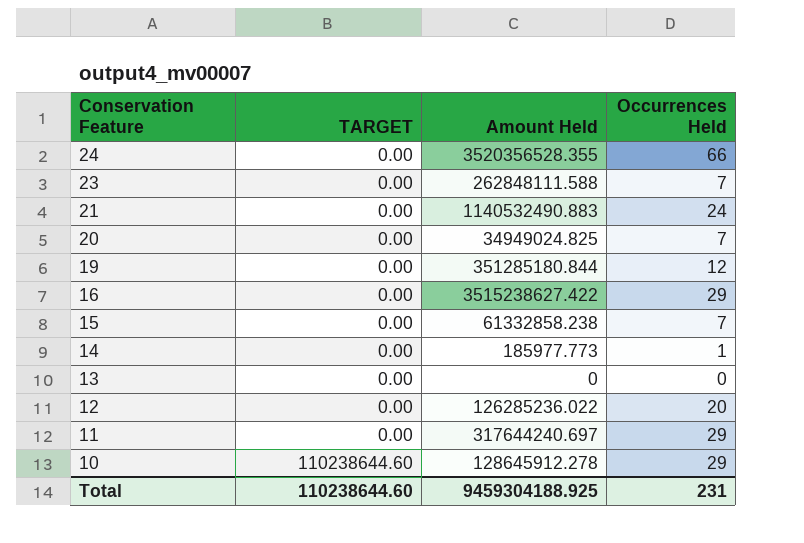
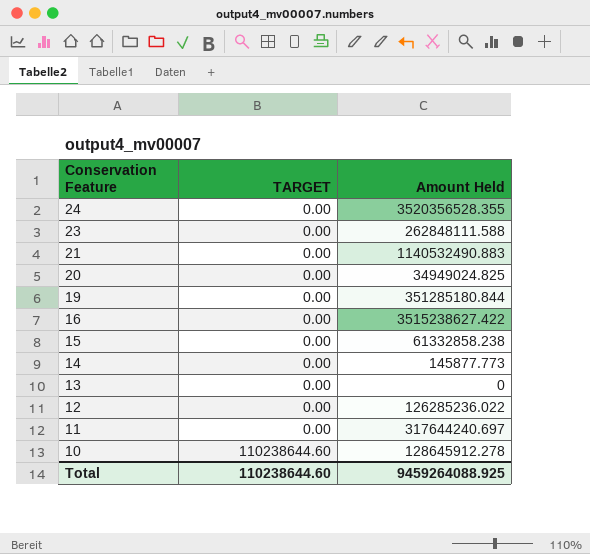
column Occurrences Held | position: 4 -> none
14 | Amount Held: 185977.773 -> 145877.773
Total | Amount Held: 9459304188.925 -> 9459264088.925

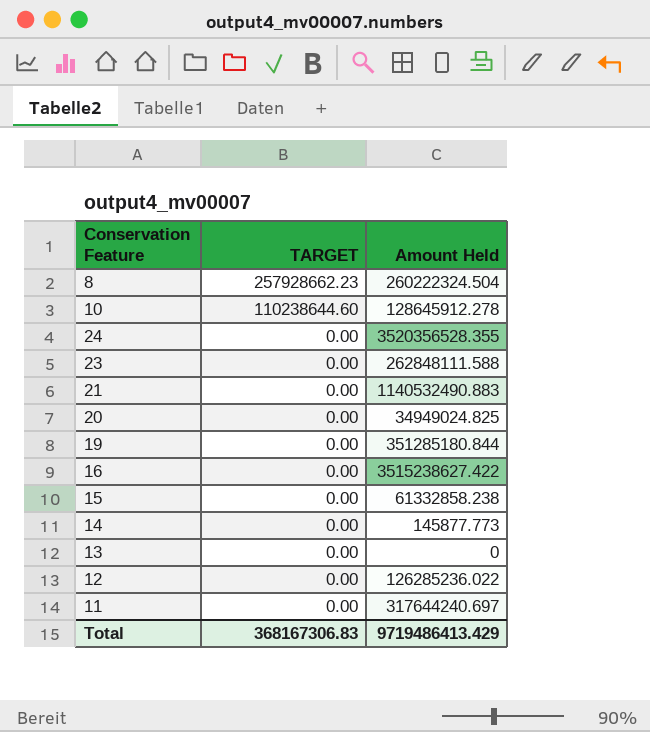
row order: Conservation Feature descending -> TARGET descending
row 8: none -> 257928662.23 | 260222324.504
Total | TARGET: 110238644.60 -> 368167306.83
Total | Amount Held: 9459264088.925 -> 9719486413.429

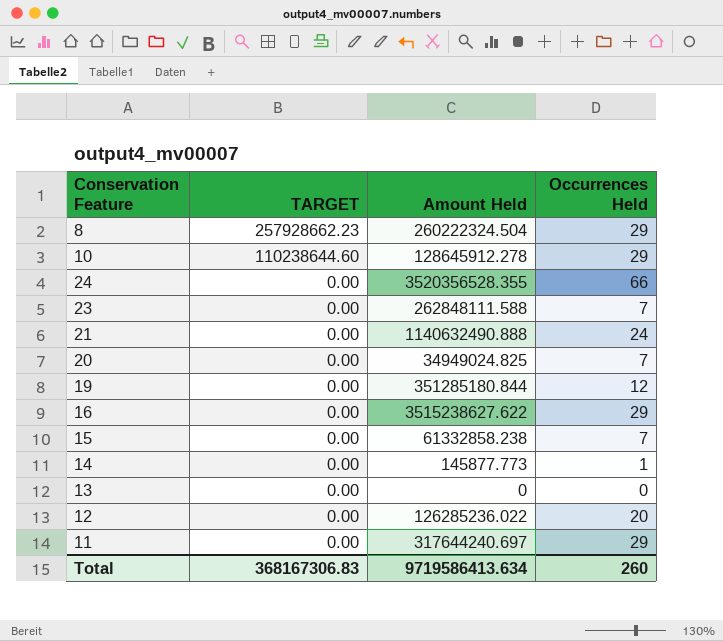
column Occurrences Held | position: none -> 4
21 | Amount Held: 1140532490.883 -> 1140632490.888
16 | Amount Held: 3515238627.422 -> 3515238627.622
Total | Amount Held: 9719486413.429 -> 9719586413.634

